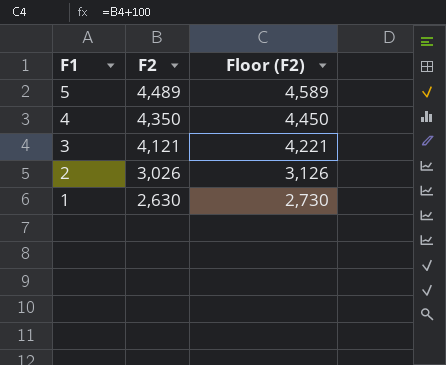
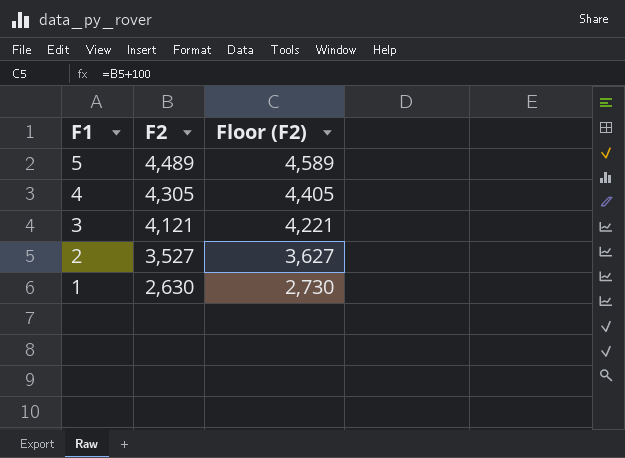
4 | F2: 4,350 -> 4,305
4 | Floor (F2): 4,450 -> 4,405
2 | F2: 3,026 -> 3,527
2 | Floor (F2): 3,126 -> 3,627

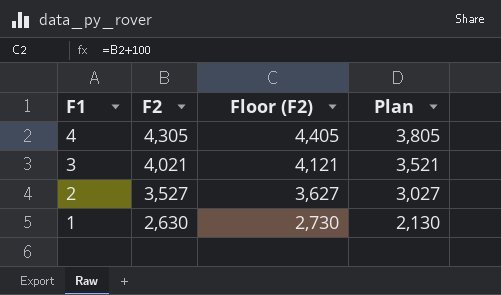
column Plan | formula: none -> [F2] - 500
row 5: 4,489 | 4,589 -> none
3 | F2: 4,121 -> 4,021
3 | Floor (F2): 4,221 -> 4,121

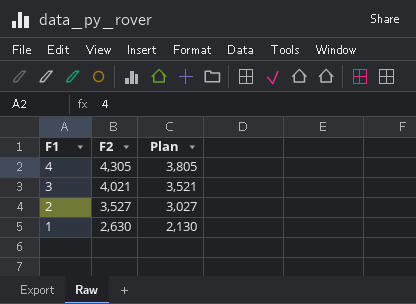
column Floor (F2) | formula: [F2] + 100 -> none

